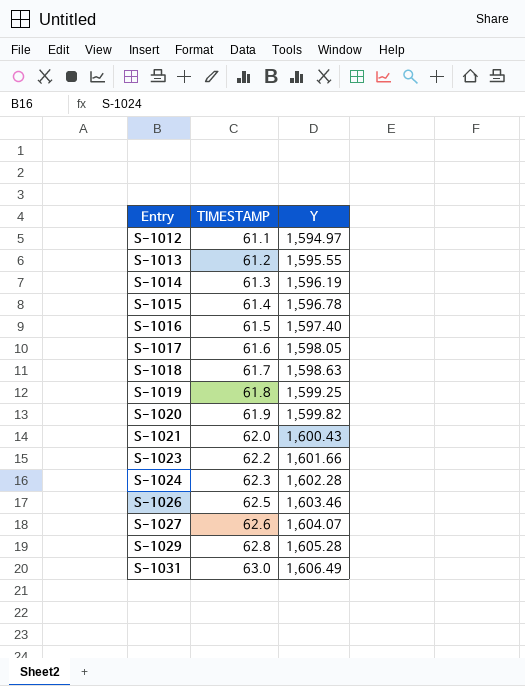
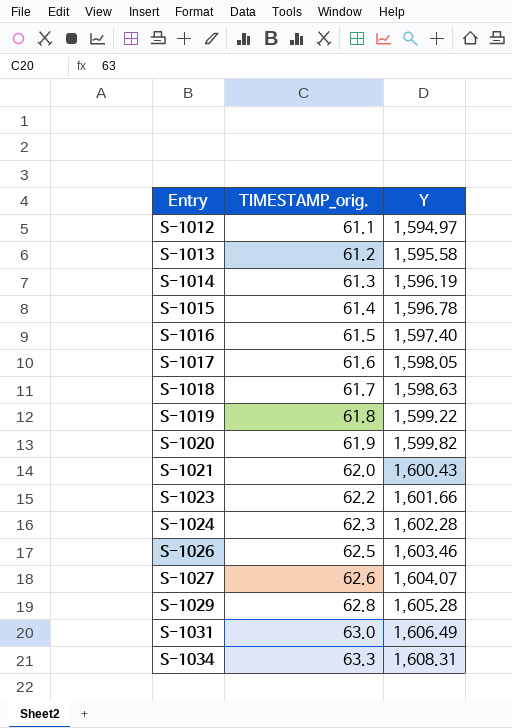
column name: TIMESTAMP -> TIMESTAMP_orig.
S-1013 | Y: 1,595.55 -> 1,595.58
S-1019 | Y: 1,599.25 -> 1,599.22
row S-1034: none -> 63.3 | 1,608.31

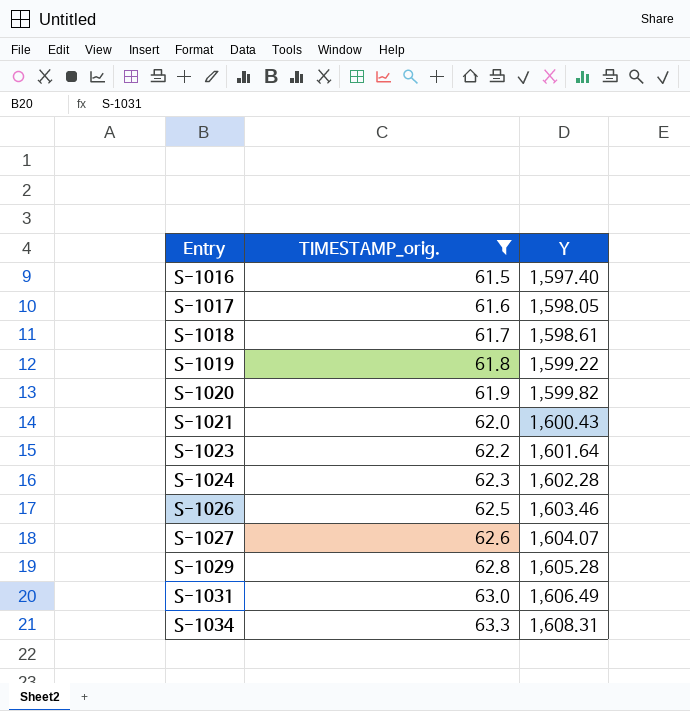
filter: none -> TIMESTAMP_orig. >= 61.5
S-1018 | Y: 1,598.63 -> 1,598.61
S-1023 | Y: 1,601.66 -> 1,601.64

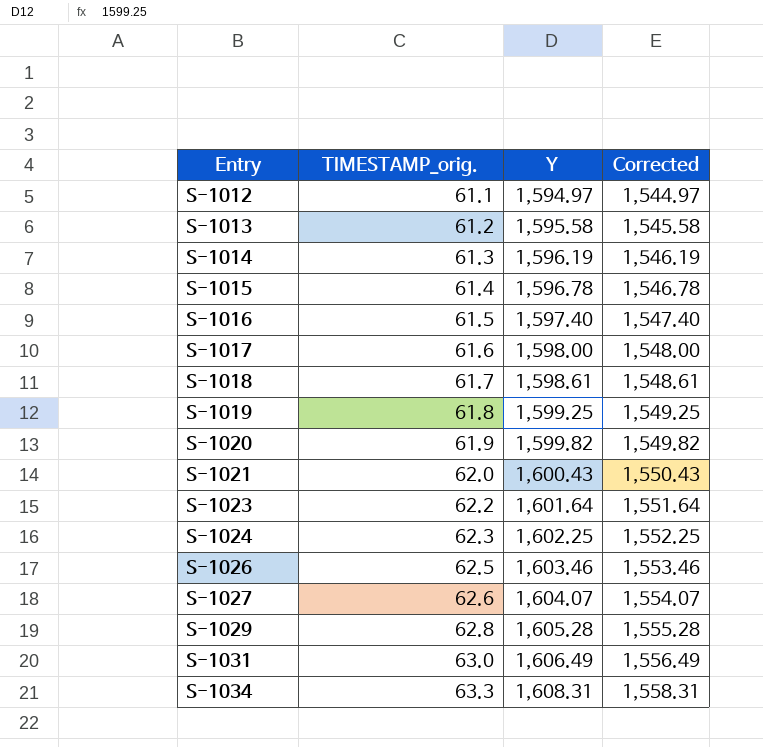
filter: TIMESTAMP_orig. >= 61.5 -> none
column Corrected | formula: none -> [Y] - 50
S-1017 | Y: 1,598.05 -> 1,598.00
S-1019 | Y: 1,599.22 -> 1,599.25
S-1024 | Y: 1,602.28 -> 1,602.25

